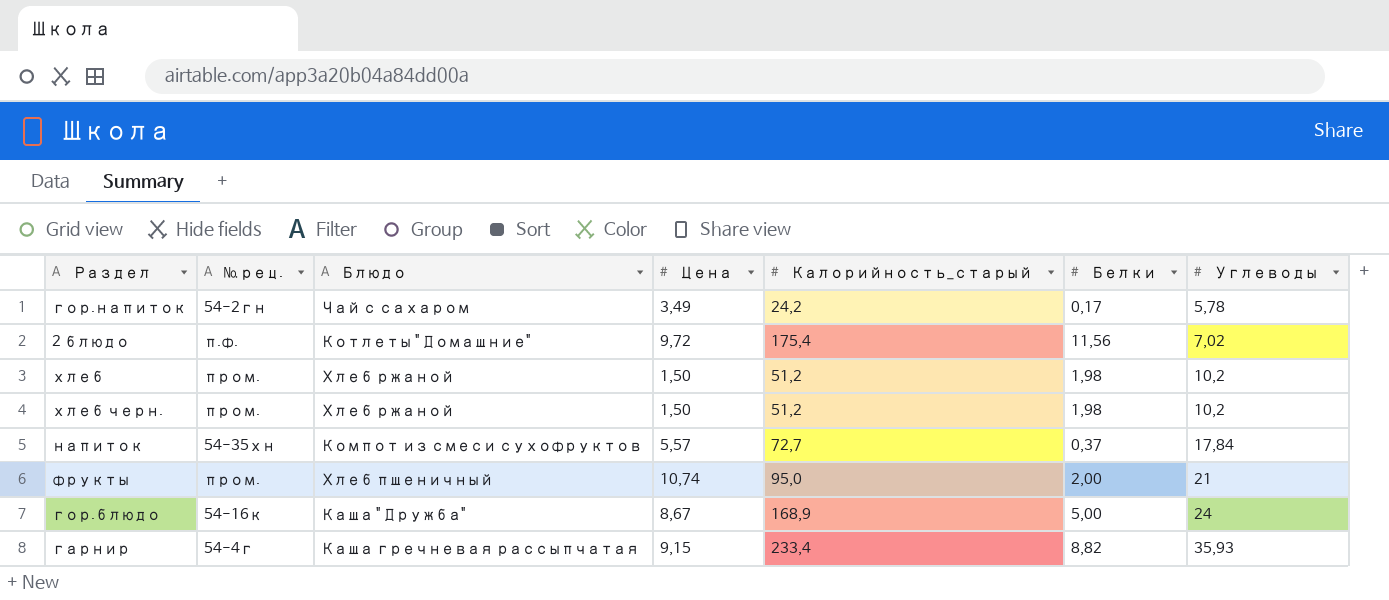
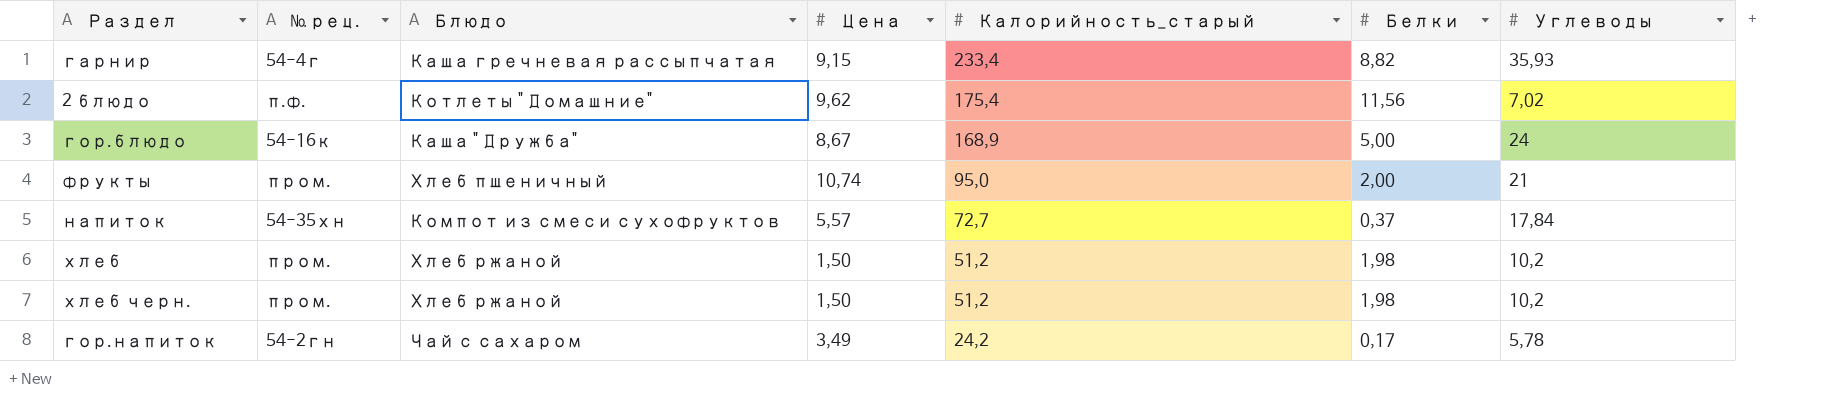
row order: Углеводы ascending -> Калорийность_старый descending
2 блюдо | Цена: 9,72 -> 9,62

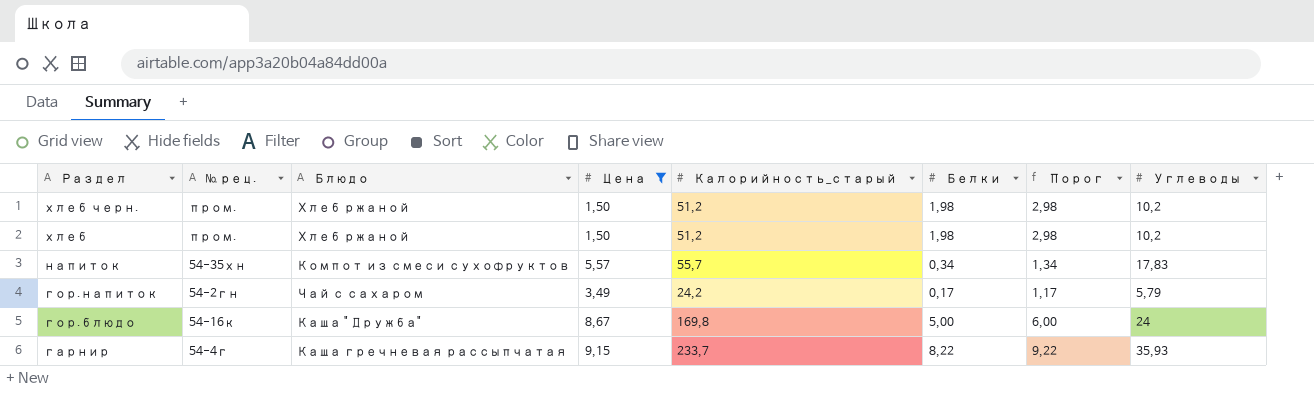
filter: none -> Цена <= 9,15
row order: Калорийность_старый descending -> Раздел descending
column Порог | formula: none -> [Белки] + 1
напиток | Калорийность_старый: 72,7 -> 55,7
напиток | Белки: 0,37 -> 0,34
напиток | Углеводы: 17,84 -> 17,83
гор.напиток | Углеводы: 5,78 -> 5,79
гор.блюдо | Калорийность_старый: 168,9 -> 169,8
гарнир | Калорийность_старый: 233,4 -> 233,7
гарнир | Белки: 8,82 -> 8,22

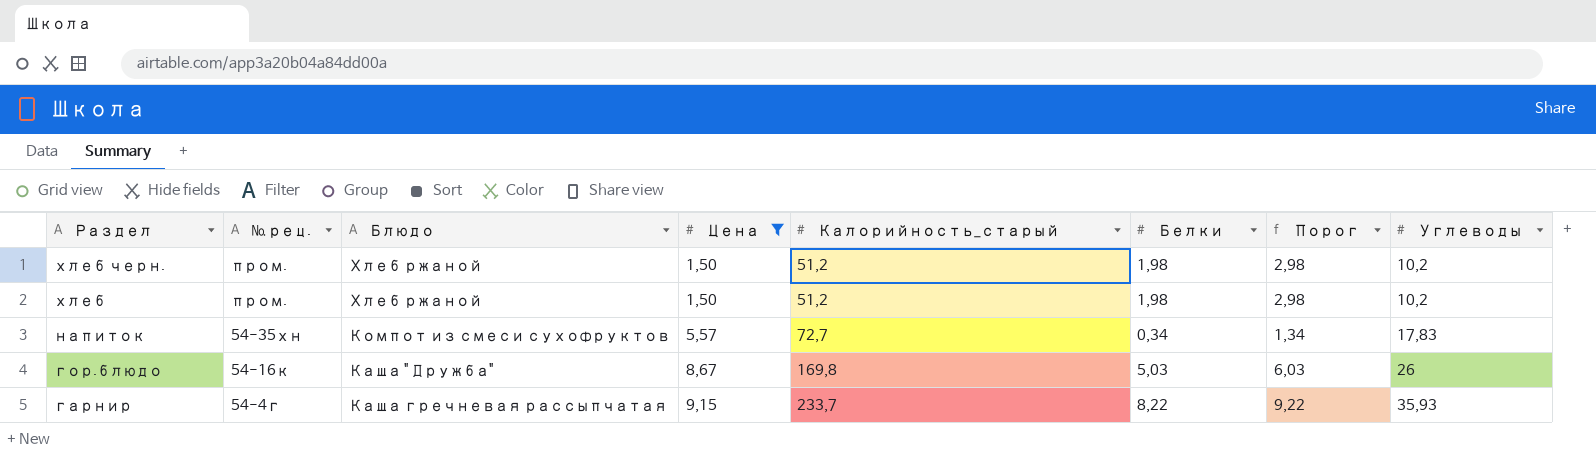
row гор.напиток: 54-2гн | Чай с сахаром | 3,49 | 24,2 | 0,17 | 1,17 | 5,79 -> none
напиток | Калорийность_старый: 55,7 -> 72,7
гор.блюдо | Белки: 5,00 -> 5,03
гор.блюдо | Порог: 6,00 -> 6,03
гор.блюдо | Углеводы: 24 -> 26

